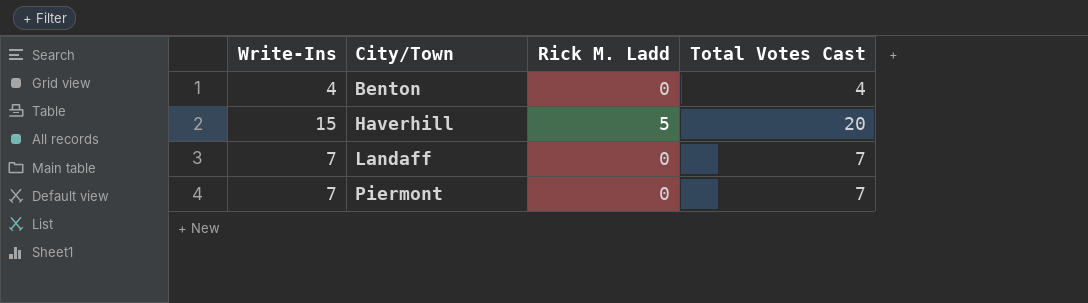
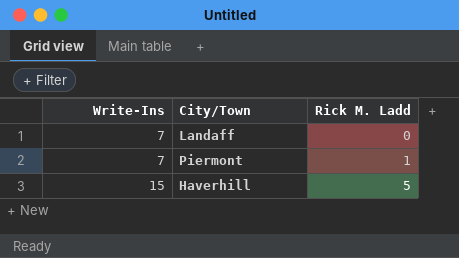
row order: City/Town ascending -> Write-Ins ascending
column Total Votes Cast | formula: [Write-Ins] + [Rick M. Ladd] -> none
row Benton: 4 | 0 | 4 -> none
Piermont | Rick M. Ladd: 0 -> 1

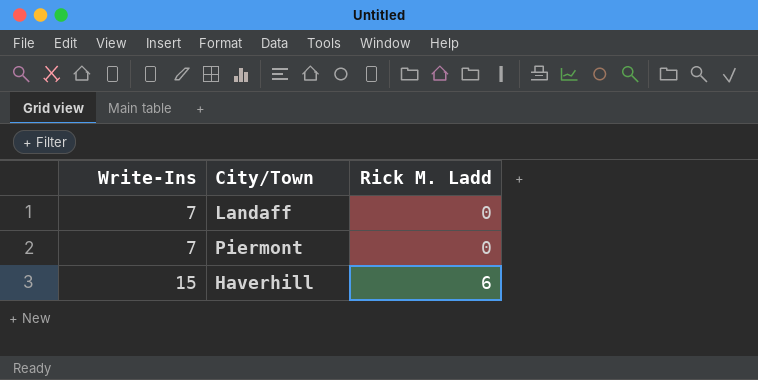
Piermont | Rick M. Ladd: 1 -> 0
Haverhill | Rick M. Ladd: 5 -> 6

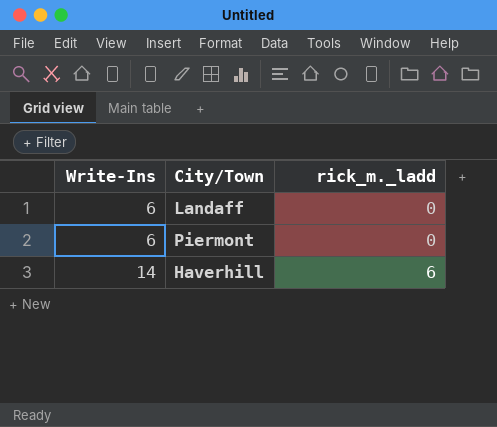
column name: Rick M. Ladd -> rick_m._ladd
Landaff | Write-Ins: 7 -> 6
Piermont | Write-Ins: 7 -> 6
Haverhill | Write-Ins: 15 -> 14

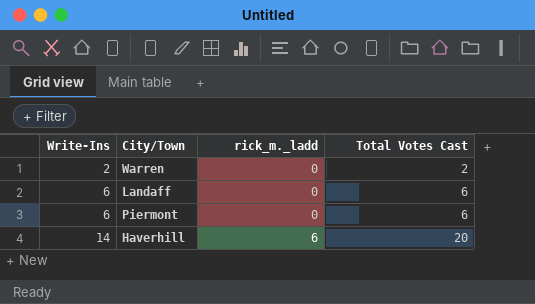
column Total Votes Cast | formula: none -> [Write-Ins] + [rick_m._ladd]
row Warren: none -> 2 | 0 | 2

